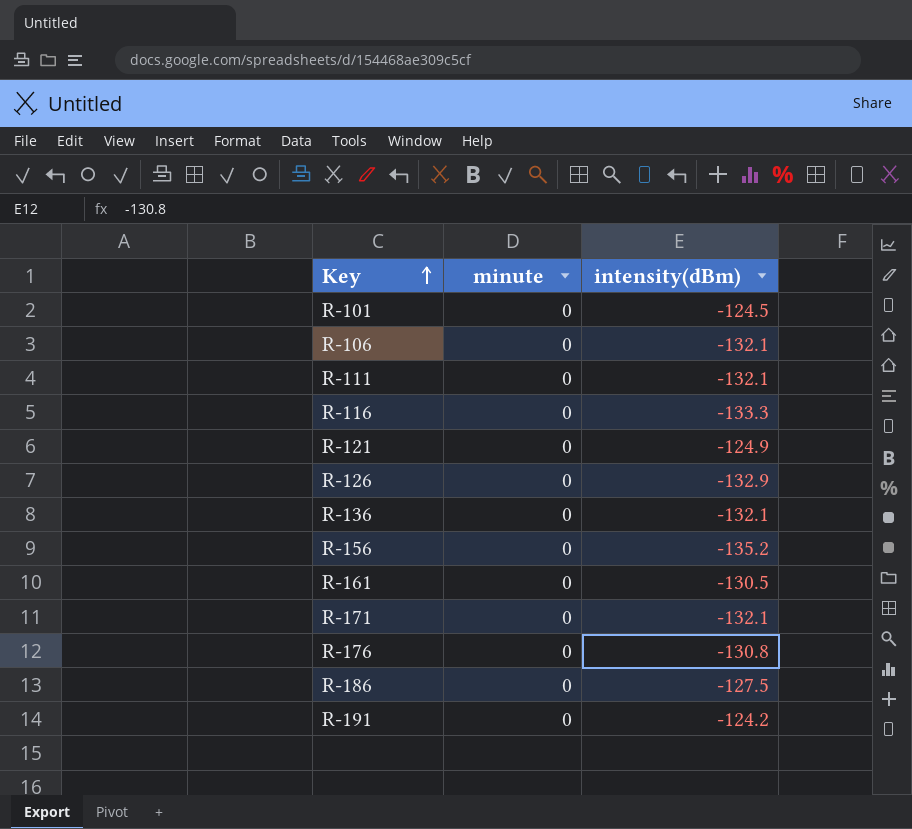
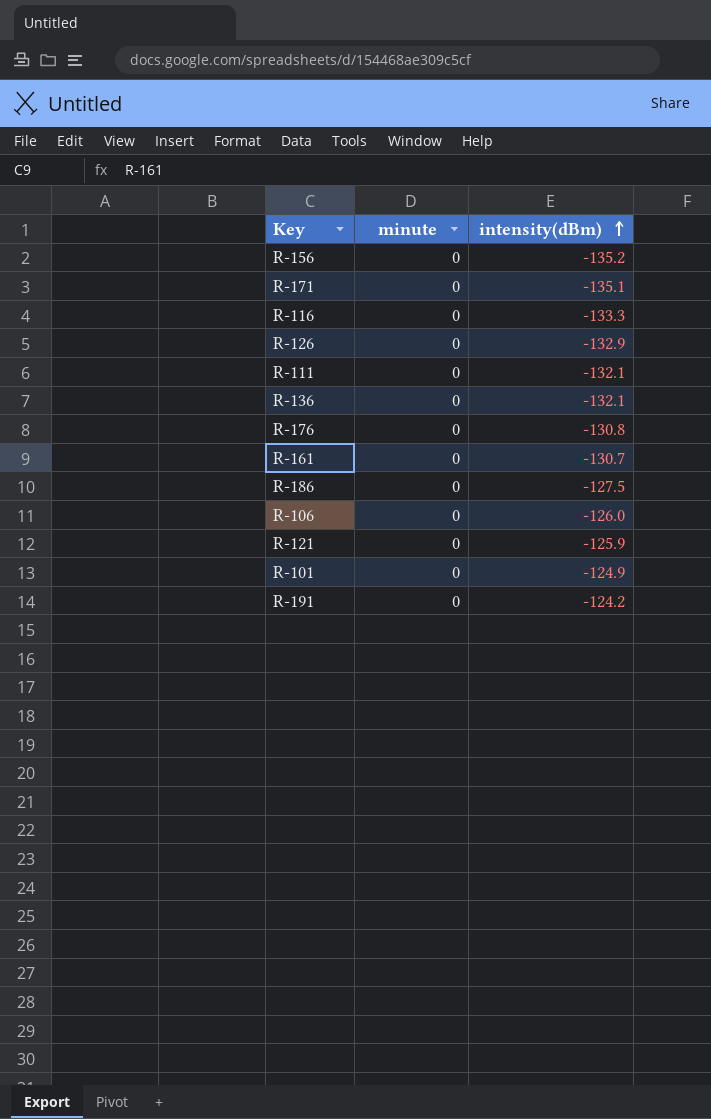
row order: Key ascending -> intensity(dBm) ascending
R-171 | intensity(dBm): -132.1 -> -135.1
R-161 | intensity(dBm): -130.5 -> -130.7
R-106 | intensity(dBm): -132.1 -> -126.0
R-121 | intensity(dBm): -124.9 -> -125.9
R-101 | intensity(dBm): -124.5 -> -124.9

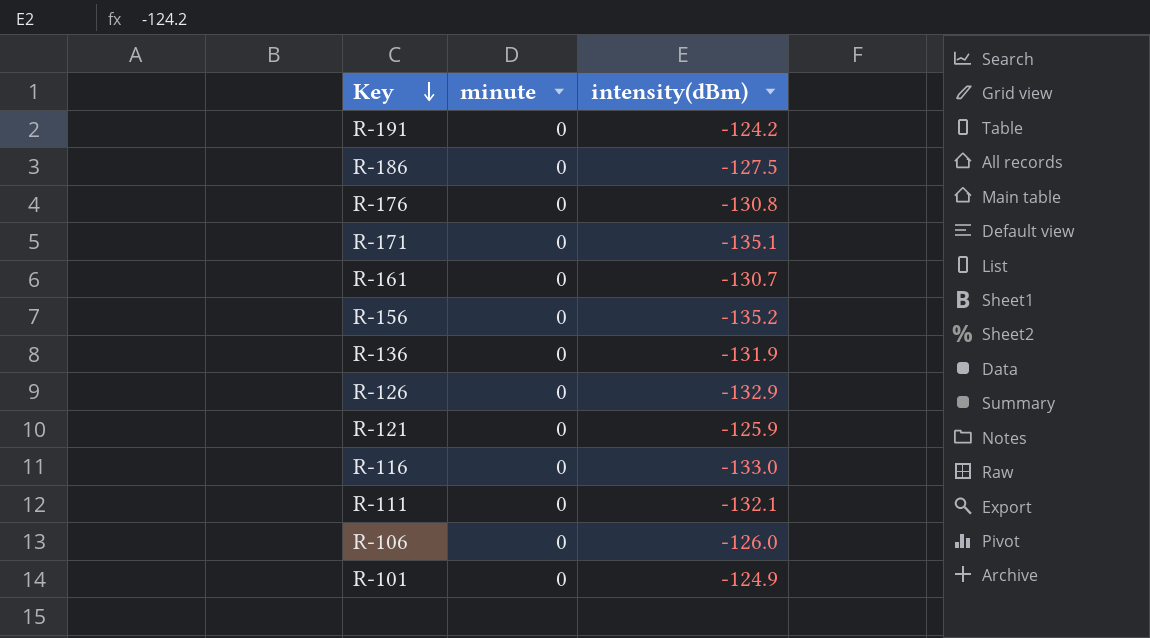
row order: intensity(dBm) ascending -> Key descending
R-136 | intensity(dBm): -132.1 -> -131.9
R-116 | intensity(dBm): -133.3 -> -133.0

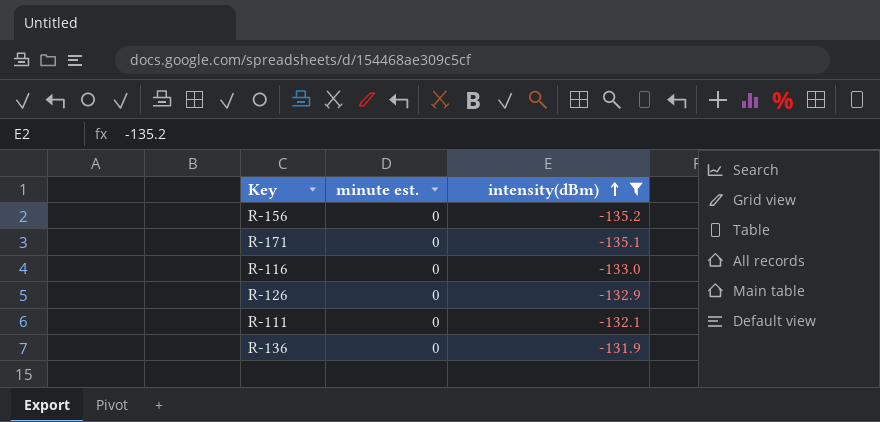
filter: none -> intensity(dBm) <= -131.9
row order: Key descending -> intensity(dBm) ascending
column name: minute -> minute est.

